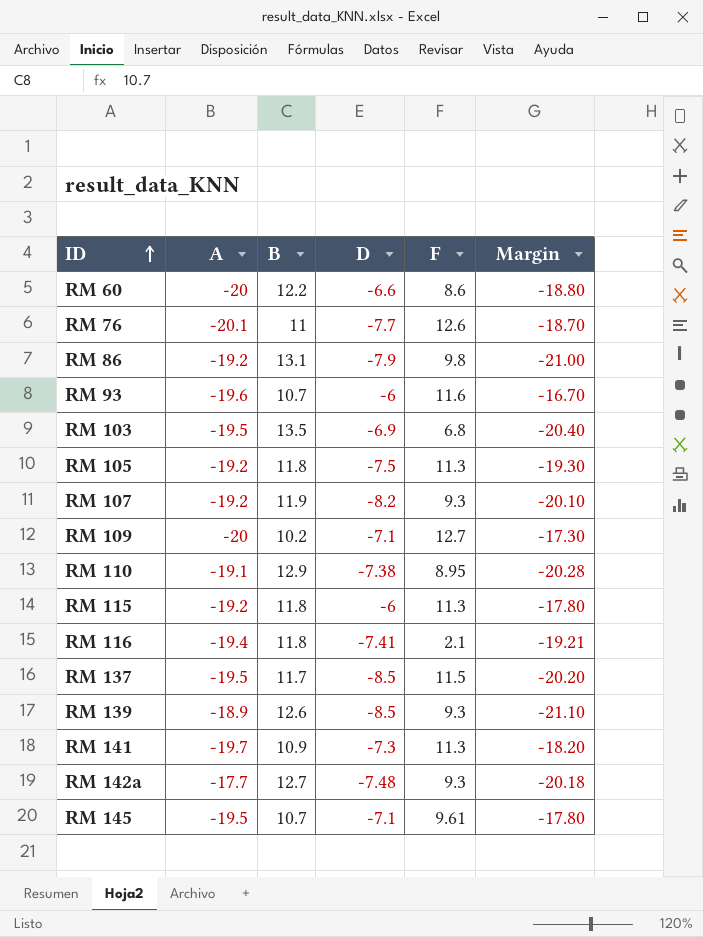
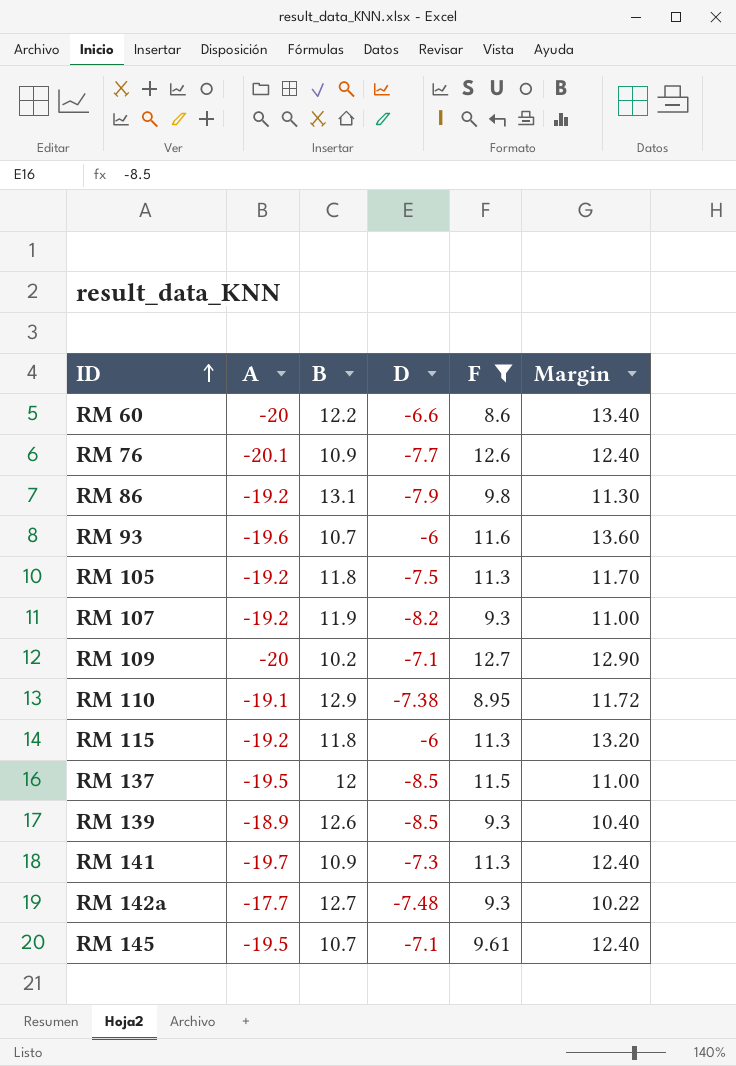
filter: none -> F >= 8.6
column Margin | formula: [D] - [B] -> [D] - [A]
RM 76 | B: 11 -> 10.9
RM 137 | B: 11.7 -> 12

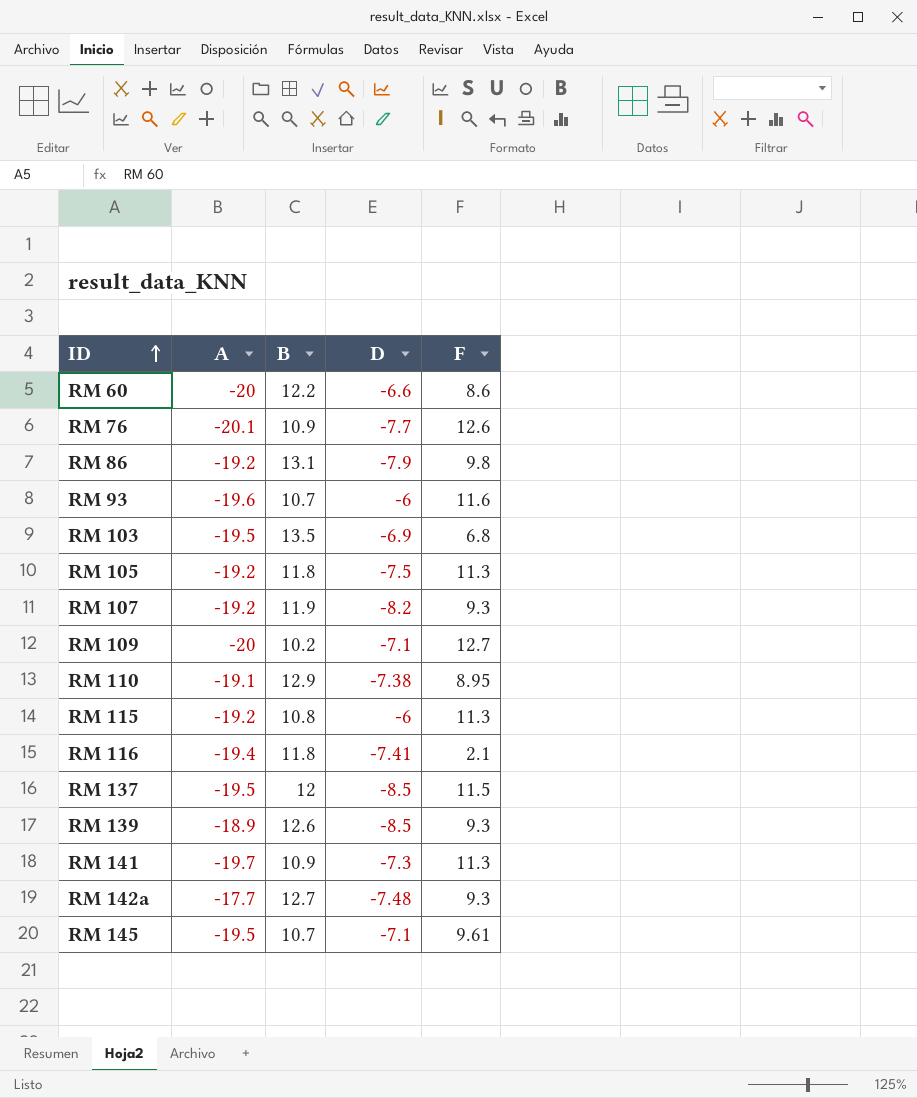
filter: F >= 8.6 -> none
column Margin | formula: [D] - [A] -> none
RM 115 | B: 11.8 -> 10.8

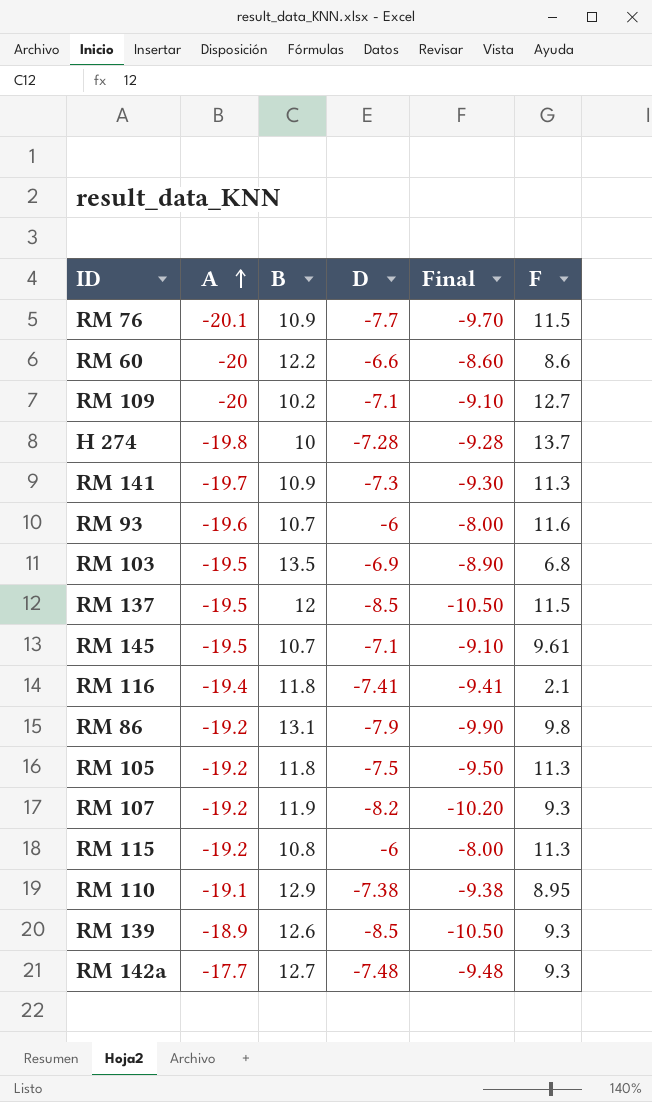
row order: ID ascending -> A ascending
column Final | formula: none -> [D] - 2
RM 76 | F: 12.6 -> 11.5
row H 274: none -> -19.8 | 10 | -7.28 | -9.28 | 13.7

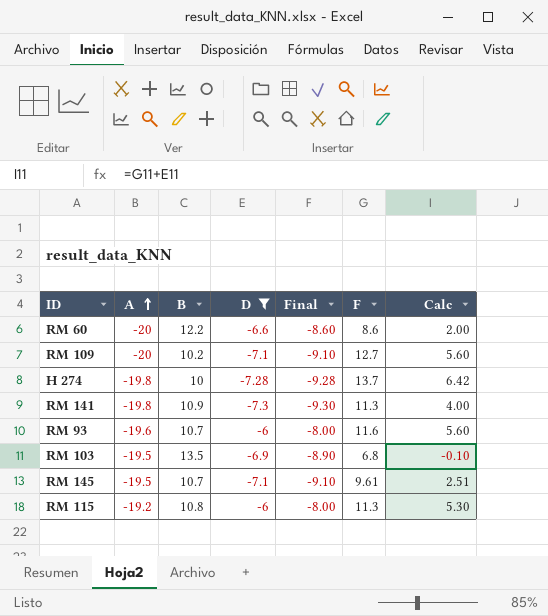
filter: none -> D >= -7.3
column Calc | formula: none -> [D] + [F]
RM 141 | A: -19.7 -> -19.8

